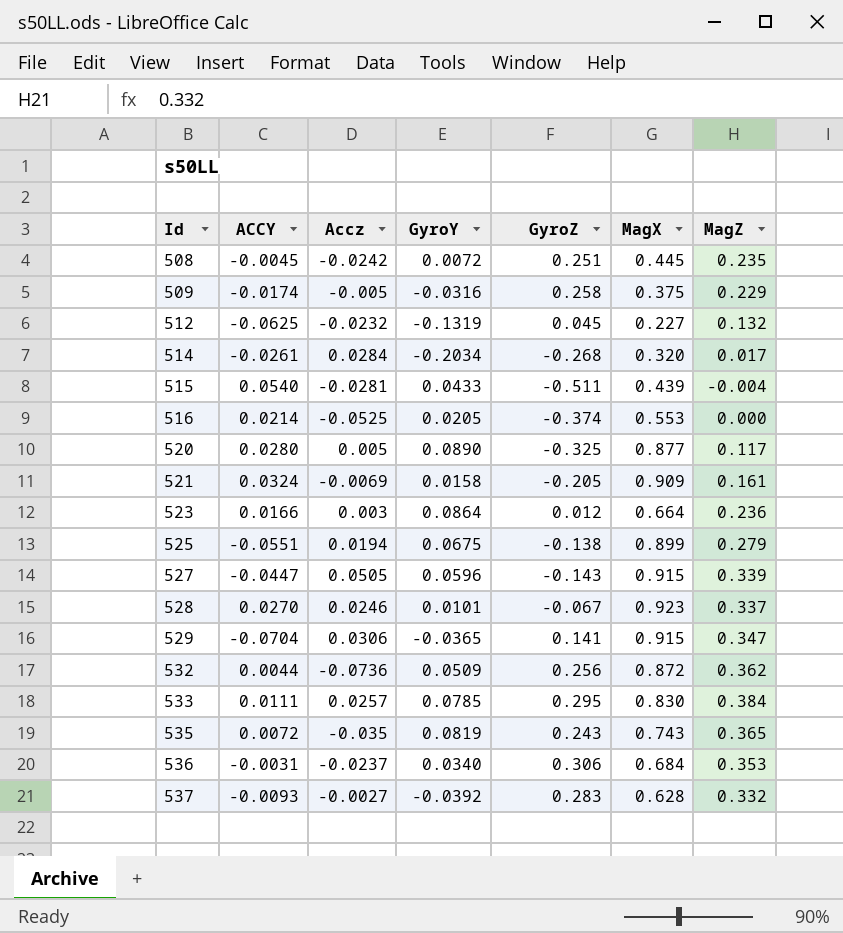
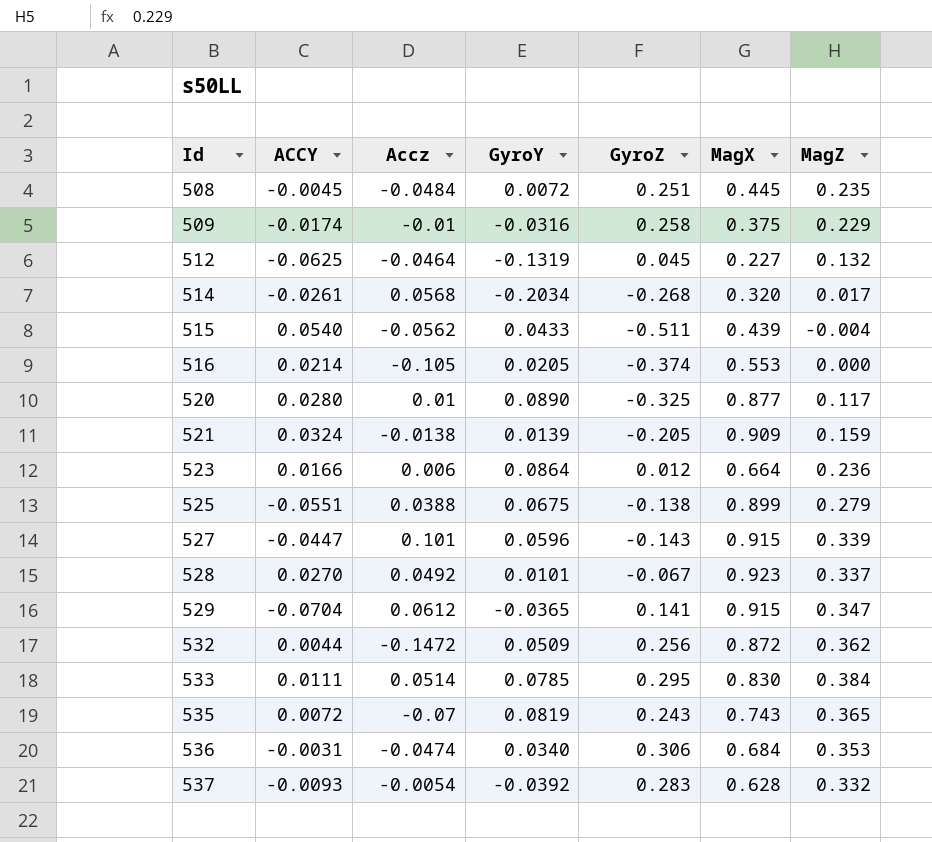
508 | Accz: -0.0242 -> -0.0484
509 | Accz: -0.005 -> -0.01
512 | Accz: -0.0232 -> -0.0464
514 | Accz: 0.0284 -> 0.0568
515 | Accz: -0.0281 -> -0.0562
516 | Accz: -0.0525 -> -0.105
520 | Accz: 0.005 -> 0.01
521 | Accz: -0.0069 -> -0.0138
521 | GyroY: 0.0158 -> 0.0139
521 | MagZ: 0.161 -> 0.159
523 | Accz: 0.003 -> 0.006
525 | Accz: 0.0194 -> 0.0388
527 | Accz: 0.0505 -> 0.101
528 | Accz: 0.0246 -> 0.0492
529 | Accz: 0.0306 -> 0.0612
532 | Accz: -0.0736 -> -0.1472
533 | Accz: 0.0257 -> 0.0514
535 | Accz: -0.035 -> -0.07
536 | Accz: -0.0237 -> -0.0474
537 | Accz: -0.0027 -> -0.0054

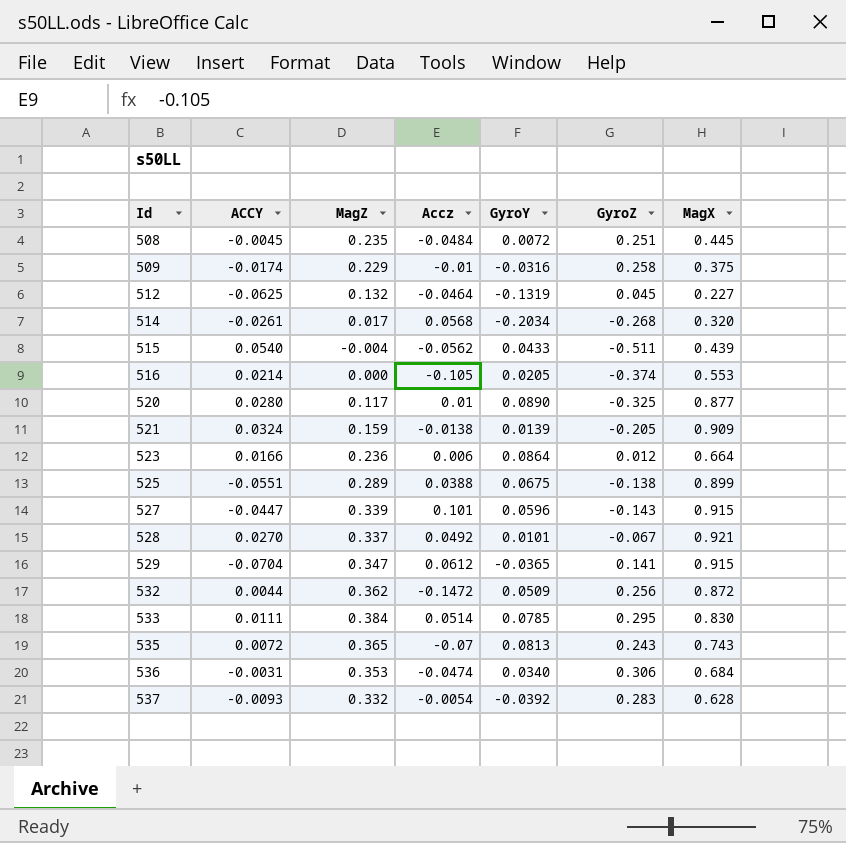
column MagZ | position: 7 -> 3
525 | MagZ: 0.279 -> 0.289
528 | MagX: 0.923 -> 0.921
535 | GyroY: 0.0819 -> 0.0813

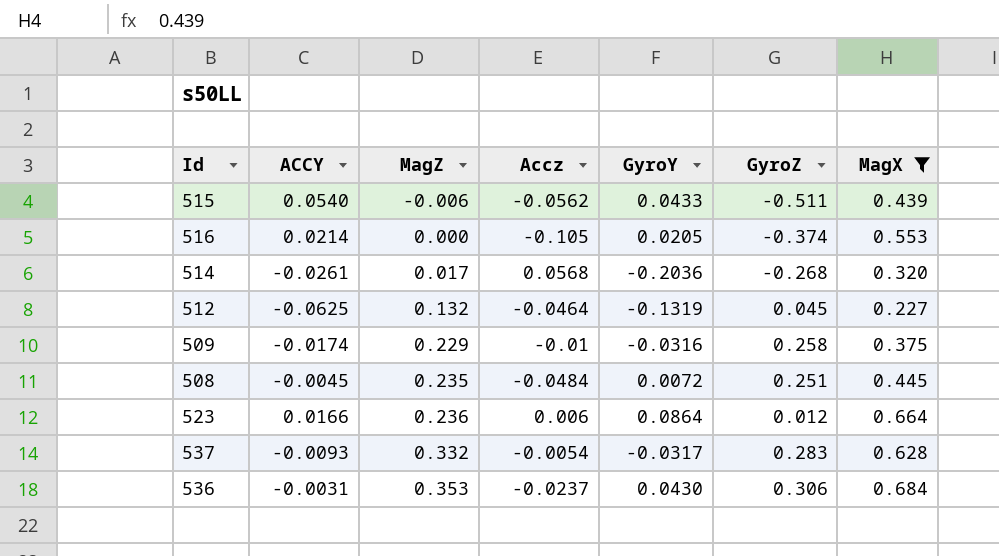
filter: none -> MagX <= 0.684
row order: Id ascending -> MagZ ascending
515 | MagZ: -0.004 -> -0.006
514 | GyroY: -0.2034 -> -0.2036
537 | GyroY: -0.0392 -> -0.0317
536 | Accz: -0.0474 -> -0.0237
536 | GyroY: 0.0340 -> 0.0430

